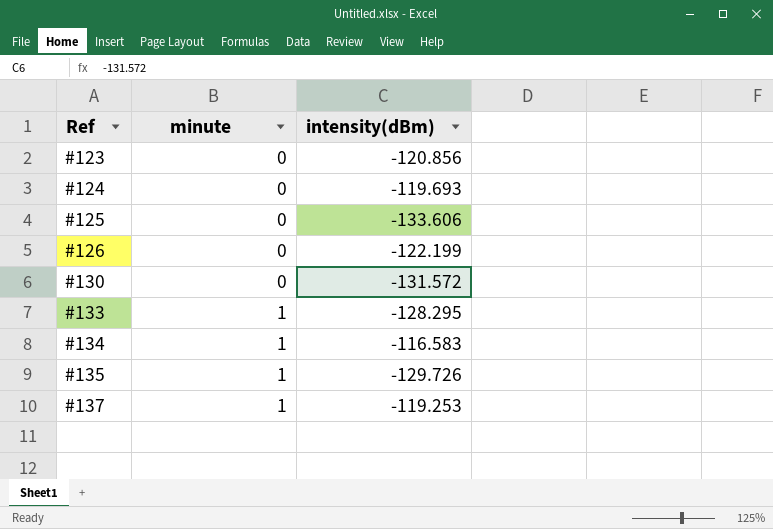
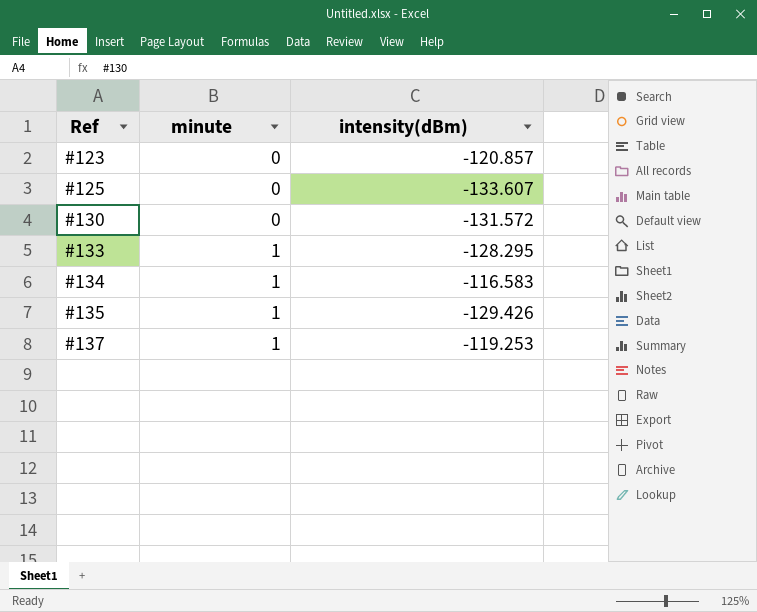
row #124: 0 | -119.693 -> none
row #126: 0 | -122.199 -> none
#123 | intensity(dBm): -120.856 -> -120.857
#125 | intensity(dBm): -133.606 -> -133.607
#135 | intensity(dBm): -129.726 -> -129.426

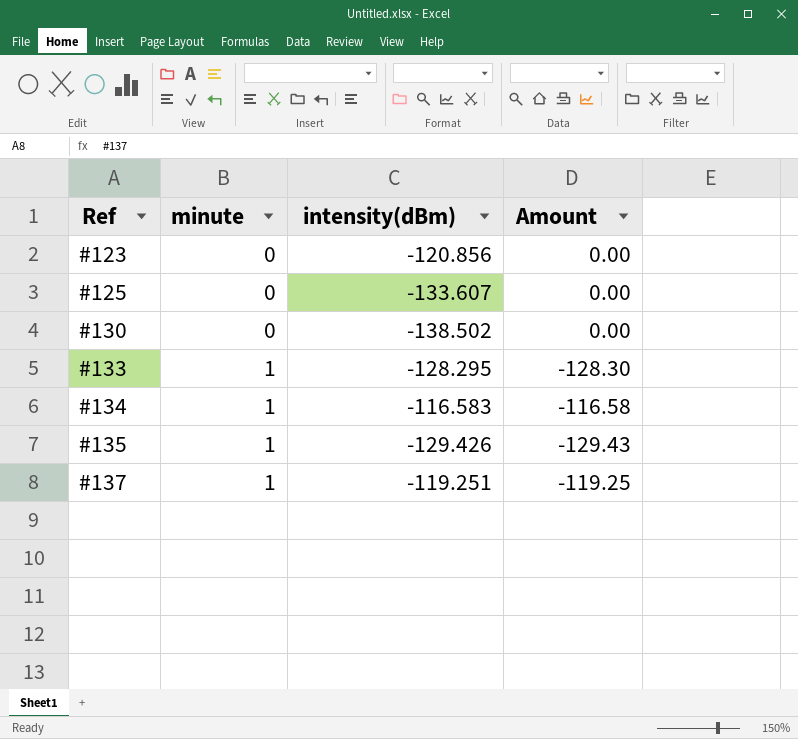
column Amount | formula: none -> [minute] * [intensity(dBm)]
#123 | intensity(dBm): -120.857 -> -120.856
#130 | intensity(dBm): -131.572 -> -138.502
#137 | intensity(dBm): -119.253 -> -119.251

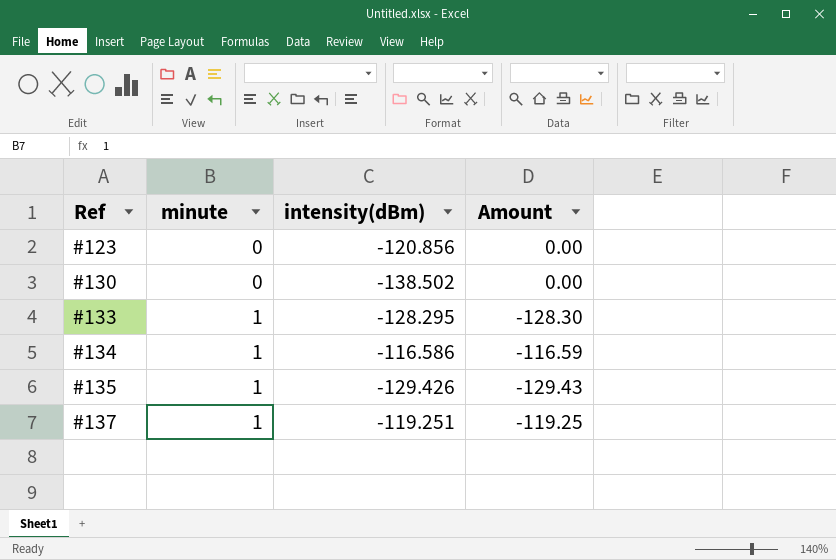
row #125: 0 | -133.607 | 0.00 -> none
#134 | intensity(dBm): -116.583 -> -116.586
#134 | Amount: -116.58 -> -116.59

